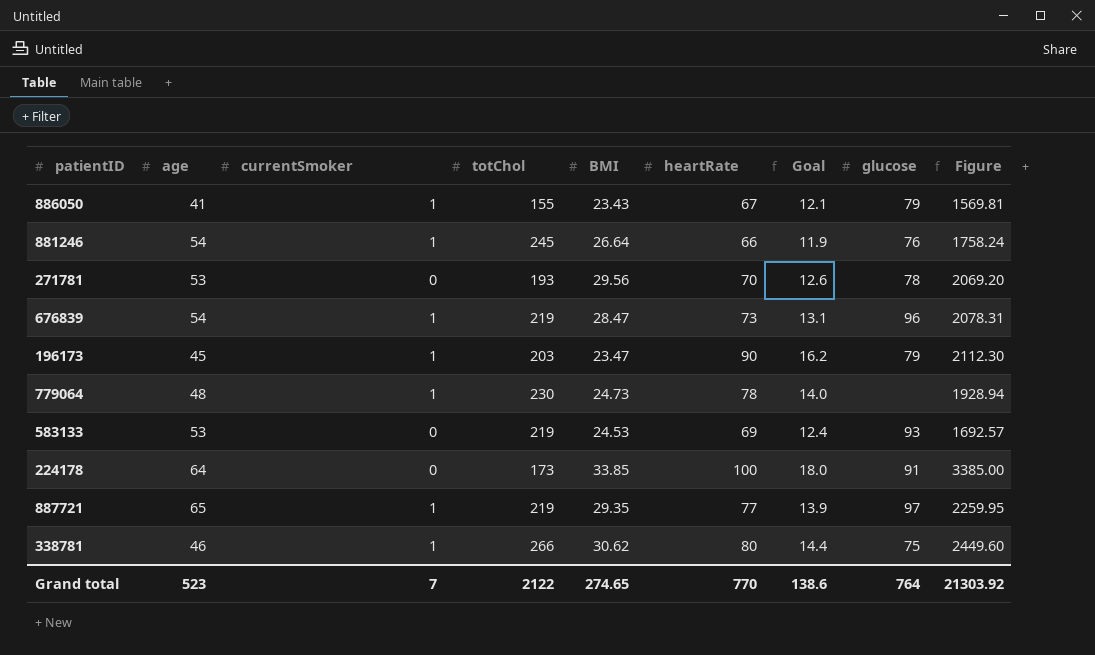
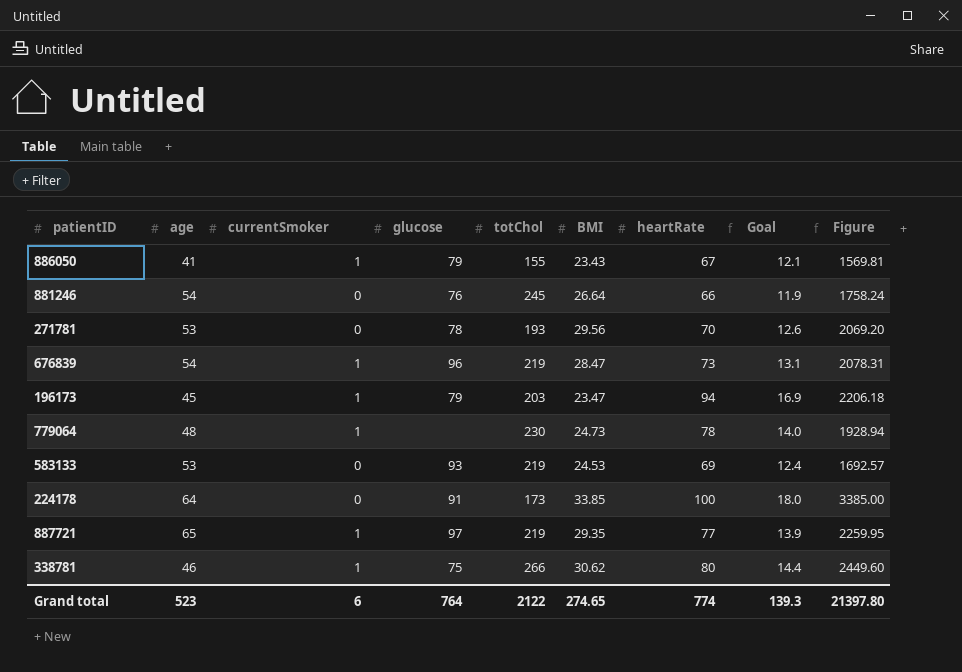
column glucose | position: 8 -> 4
881246 | currentSmoker: 1 -> 0
196173 | heartRate: 90 -> 94
196173 | Goal: 16.2 -> 16.9
196173 | Figure: 2112.30 -> 2206.18
Grand total | currentSmoker: 7 -> 6
Grand total | heartRate: 770 -> 774
Grand total | Goal: 138.6 -> 139.3
Grand total | Figure: 21303.92 -> 21397.80

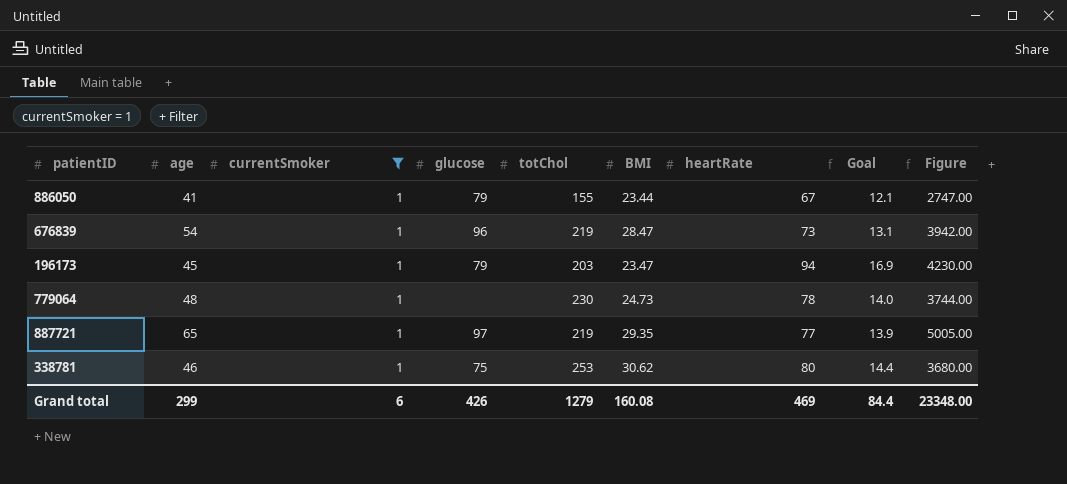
filter: none -> currentSmoker = 1
column Figure | formula: [BMI] * [heartRate] -> [age] * [heartRate]
886050 | BMI: 23.43 -> 23.44
338781 | totChol: 266 -> 253
Grand total | age: 523 -> 299
Grand total | glucose: 764 -> 426
Grand total | totChol: 2122 -> 1279
Grand total | BMI: 274.65 -> 160.08
Grand total | heartRate: 774 -> 469
Grand total | Goal: 139.3 -> 84.4
Grand total | Figure: 21397.80 -> 23348.00

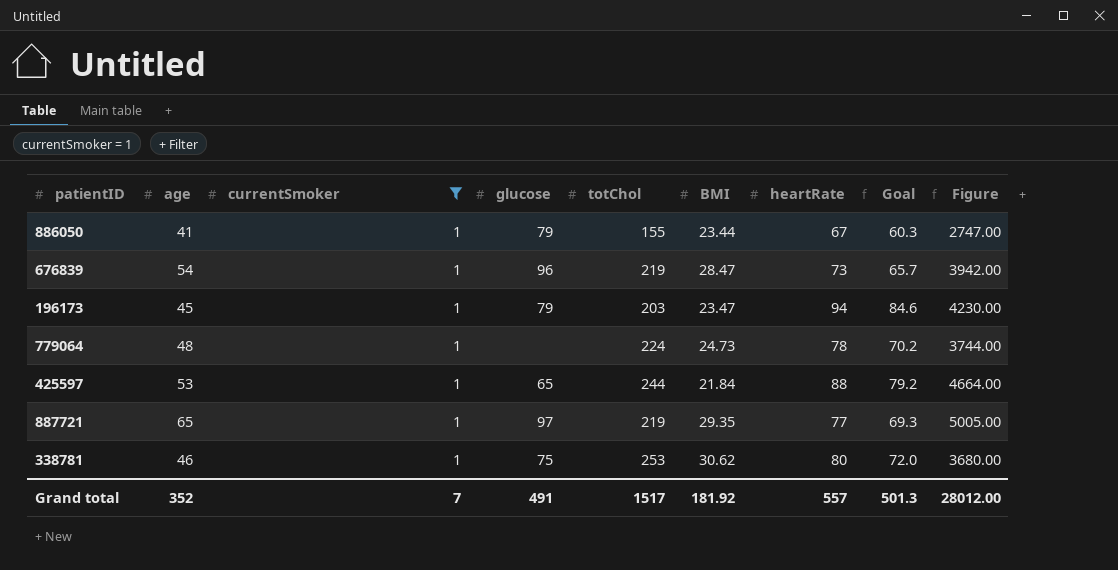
column Goal | formula: [heartRate] * 0.18 -> [heartRate] * 0.9
779064 | totChol: 230 -> 224
row 425597: none -> 53 | 1 | 65 | 244 | 21.84 | 88 | 79.2 | 4664.00
Grand total | age: 299 -> 352
Grand total | currentSmoker: 6 -> 7
Grand total | glucose: 426 -> 491
Grand total | totChol: 1279 -> 1517
Grand total | BMI: 160.08 -> 181.92
Grand total | heartRate: 469 -> 557
Grand total | Goal: 84.4 -> 501.3
Grand total | Figure: 23348.00 -> 28012.00

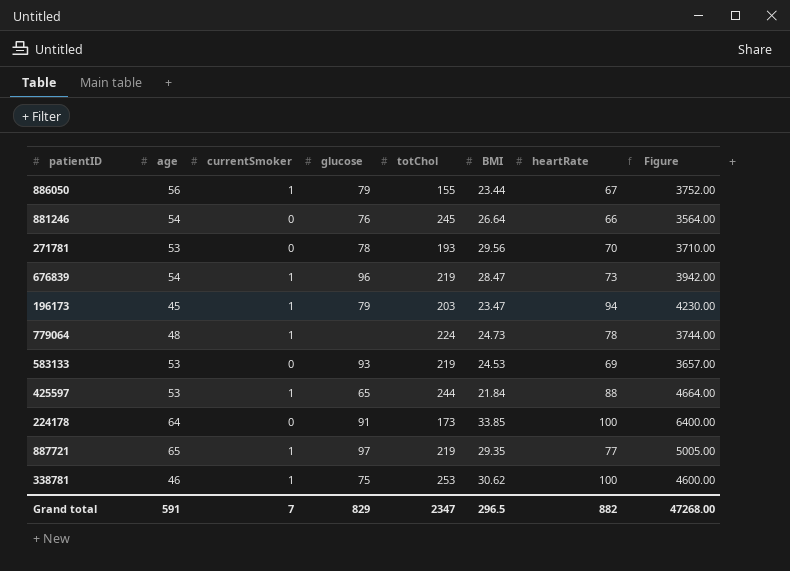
filter: currentSmoker = 1 -> none
column Goal | formula: [heartRate] * 0.9 -> none
886050 | age: 41 -> 56
886050 | Figure: 2747.00 -> 3752.00
338781 | heartRate: 80 -> 100
338781 | Figure: 3680.00 -> 4600.00
Grand total | age: 352 -> 591
Grand total | glucose: 491 -> 829
Grand total | totChol: 1517 -> 2347
Grand total | BMI: 181.92 -> 296.5
Grand total | heartRate: 557 -> 882
Grand total | Figure: 28012.00 -> 47268.00

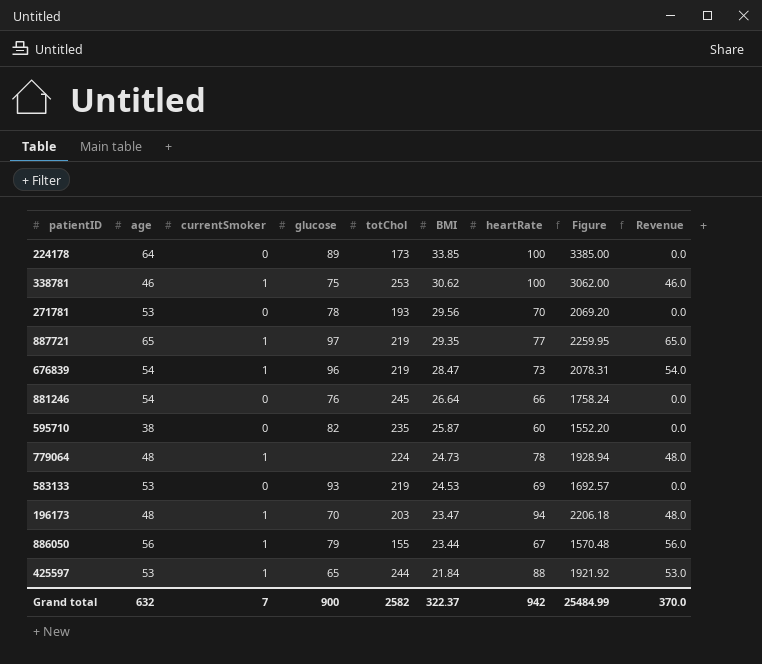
row order: none -> BMI descending
column Figure | formula: [age] * [heartRate] -> [BMI] * [heartRate]
column Revenue | formula: none -> [age] * [currentSmoker]
224178 | glucose: 91 -> 89
row 595710: none -> 38 | 0 | 82 | 235 | 25.87 | 60 | 1552.20 | 0.0
196173 | age: 45 -> 48
196173 | glucose: 79 -> 70
Grand total | age: 591 -> 632
Grand total | glucose: 829 -> 900
Grand total | totChol: 2347 -> 2582
Grand total | BMI: 296.5 -> 322.37
Grand total | heartRate: 882 -> 942
Grand total | Figure: 47268.00 -> 25484.99

